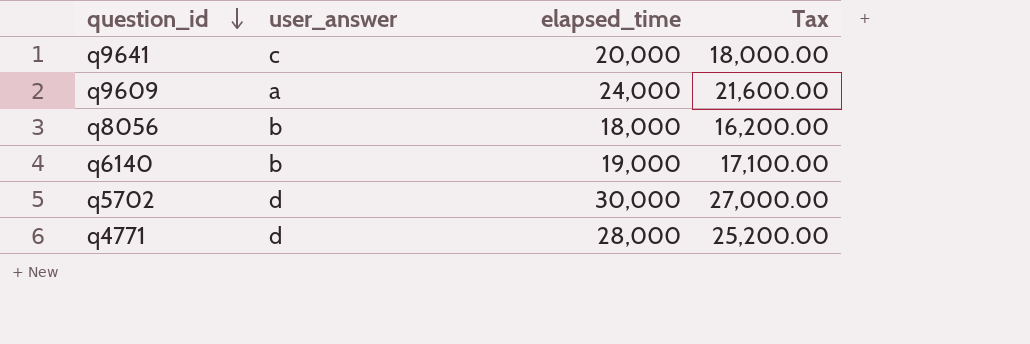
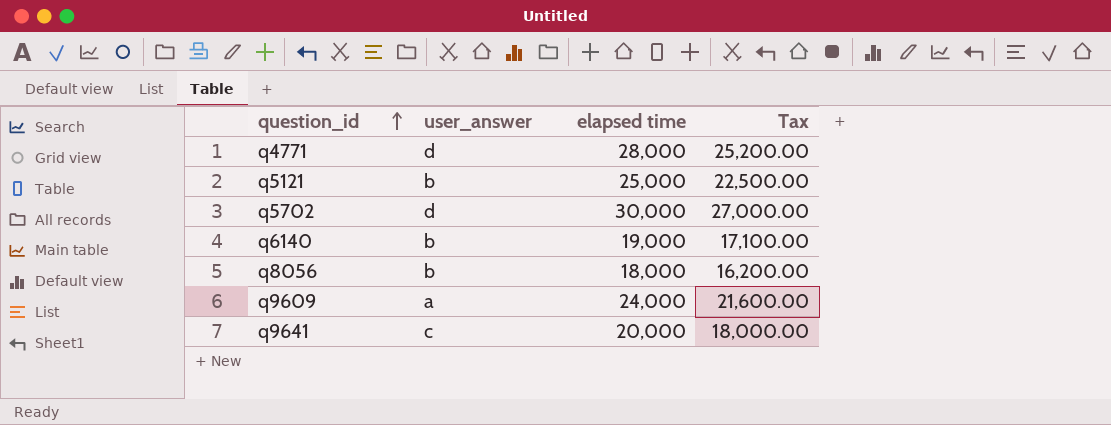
row order: question_id descending -> question_id ascending
column name: elapsed_time -> elapsed time
row q5121: none -> b | 25,000 | 22,500.00

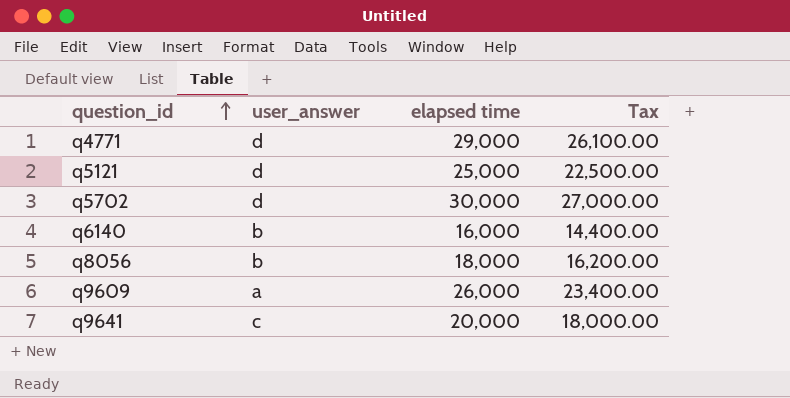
q4771 | elapsed time: 28,000 -> 29,000
q4771 | Tax: 25,200.00 -> 26,100.00
q5121 | user_answer: b -> d
q6140 | elapsed time: 19,000 -> 16,000
q6140 | Tax: 17,100.00 -> 14,400.00
q9609 | elapsed time: 24,000 -> 26,000
q9609 | Tax: 21,600.00 -> 23,400.00

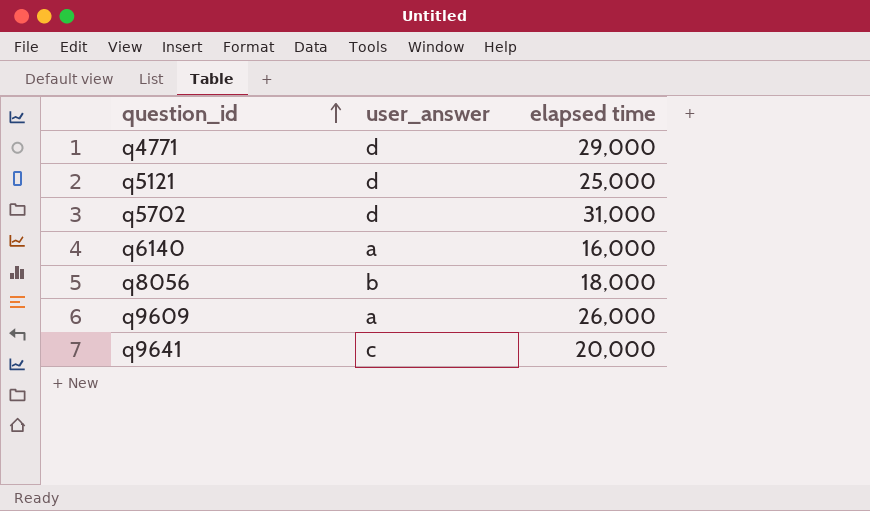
column Tax | formula: [elapsed time] * 0.9 -> none
q5702 | elapsed time: 30,000 -> 31,000
q6140 | user_answer: b -> a

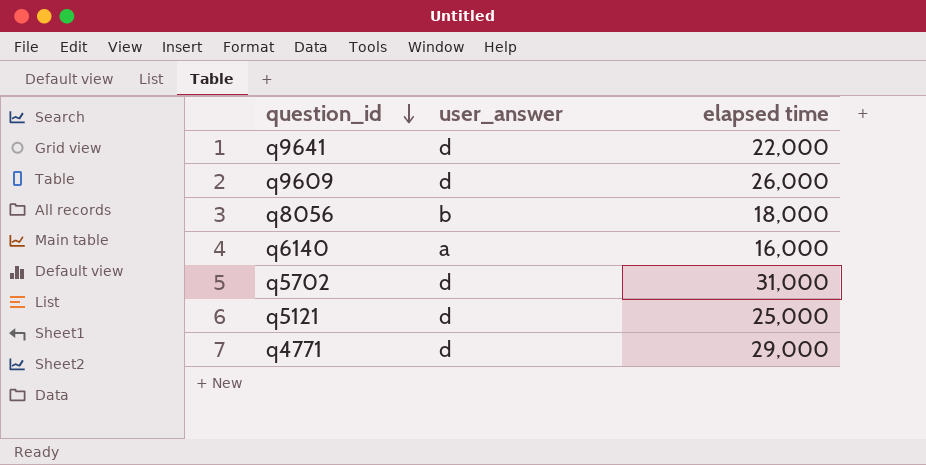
row order: question_id ascending -> question_id descending
q9641 | user_answer: c -> d
q9641 | elapsed time: 20,000 -> 22,000
q9609 | user_answer: a -> d

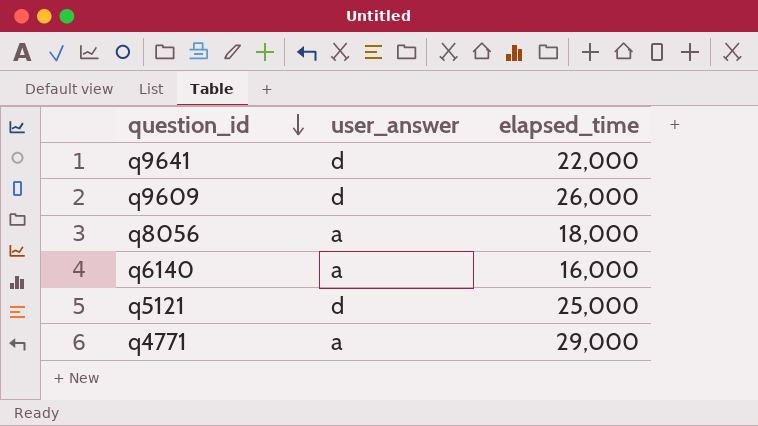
column name: elapsed time -> elapsed_time
row q5702: d | 31,000 -> none
q8056 | user_answer: b -> a
q4771 | user_answer: d -> a

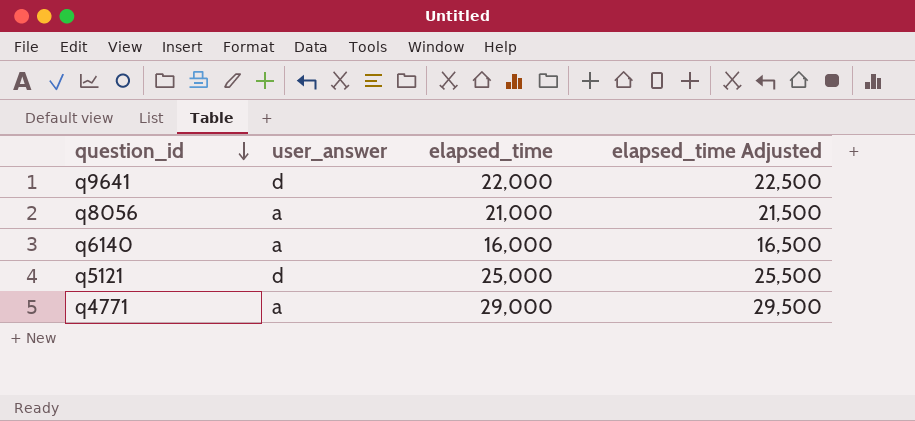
column elapsed_time Adjusted | formula: none -> [elapsed_time] + 500
row q9609: d | 26,000 -> none
q8056 | elapsed_time: 18,000 -> 21,000

